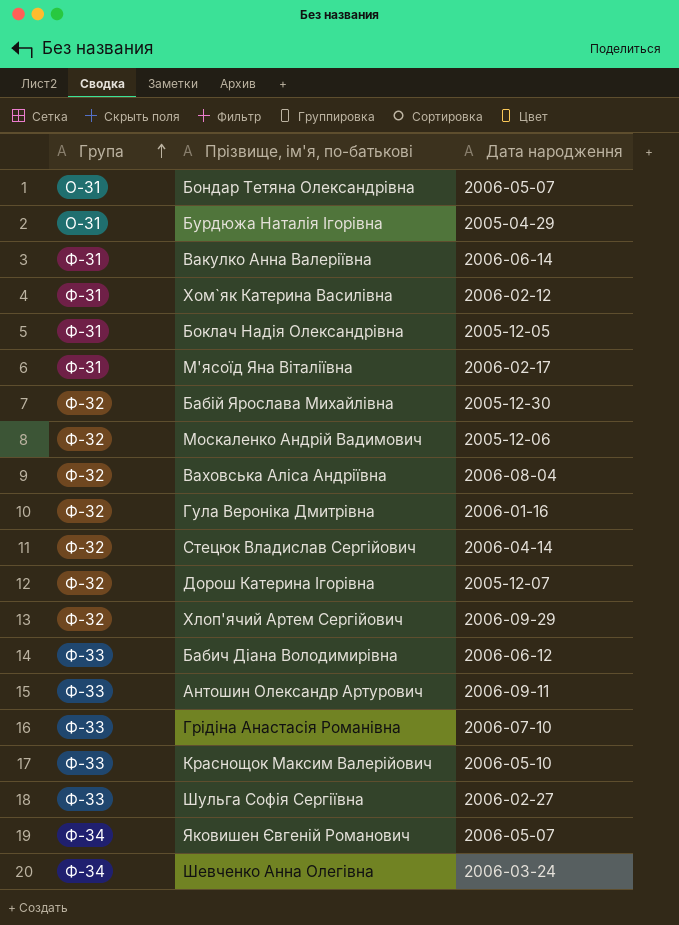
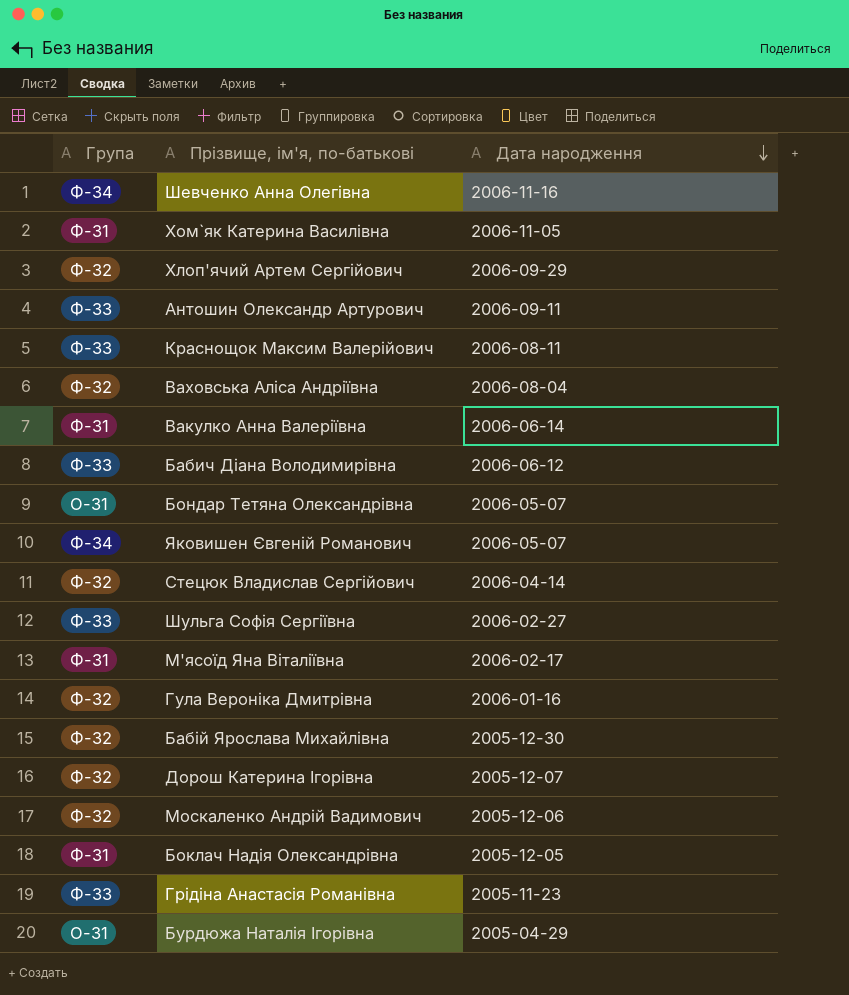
row order: Група ascending -> Дата народження descending
Шевченко Анна Олегівна | Дата народження: 2006-03-24 -> 2006-11-16
Хом`як Катерина Василівна | Дата народження: 2006-02-12 -> 2006-11-05
Краснощок Максим Валерійович | Дата народження: 2006-05-10 -> 2006-08-11
Грідіна Анастасія Романівна | Дата народження: 2006-07-10 -> 2005-11-23

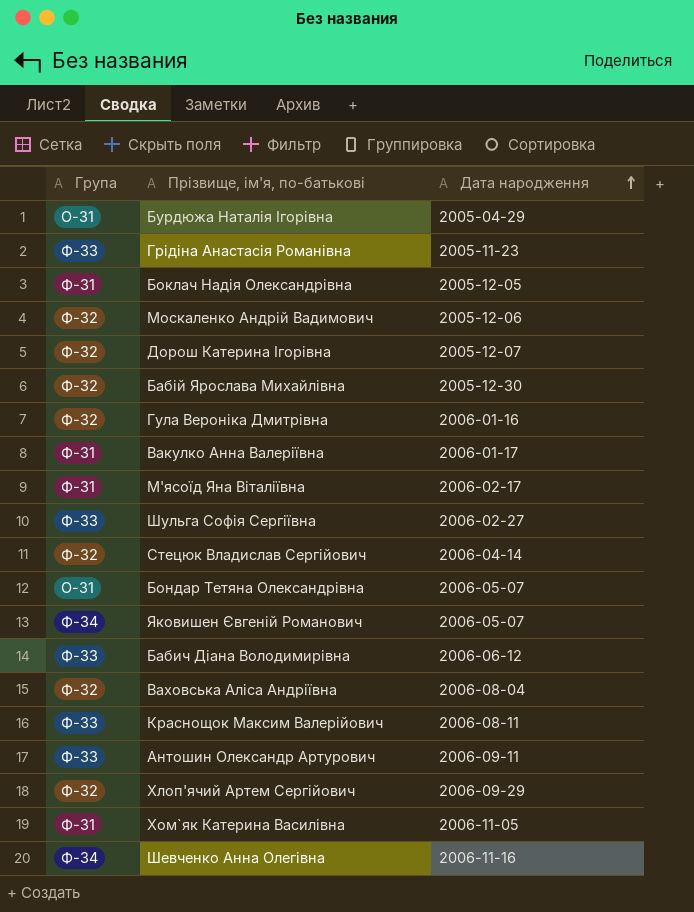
row order: Дата народження descending -> Дата народження ascending
Вакулко Анна Валеріївна | Дата народження: 2006-06-14 -> 2006-01-17

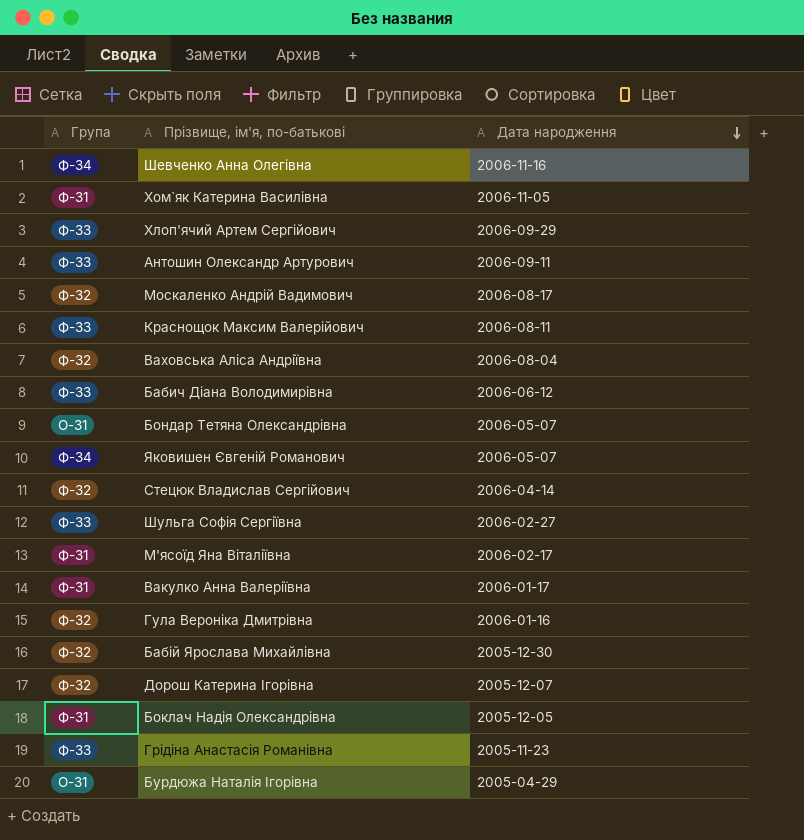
row order: Дата народження ascending -> Дата народження descending
Хлоп'ячий Артем Сергійович | Група: Ф-32 -> Ф-33
Москаленко Андрій Вадимович | Дата народження: 2005-12-06 -> 2006-08-17

